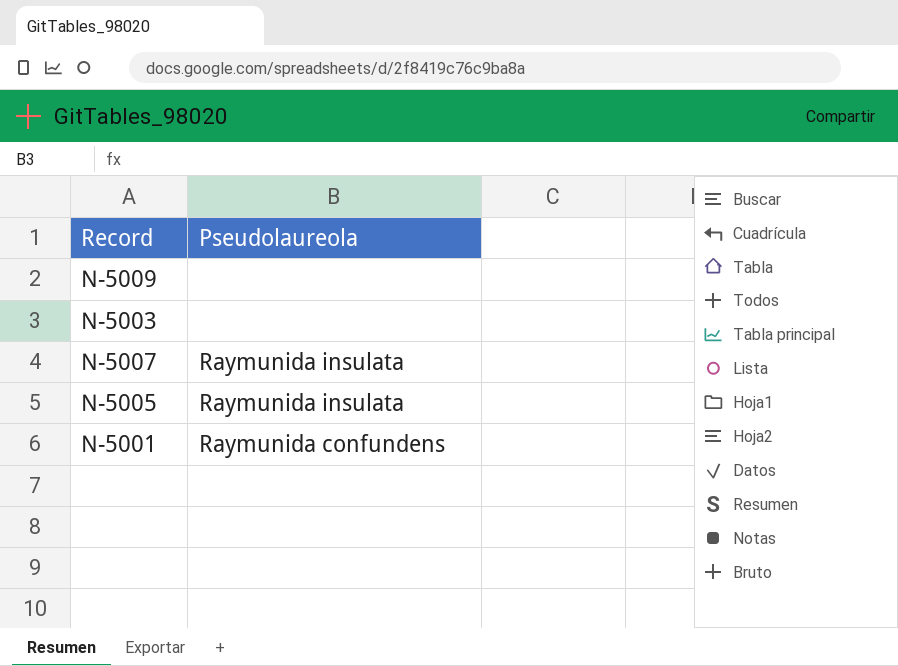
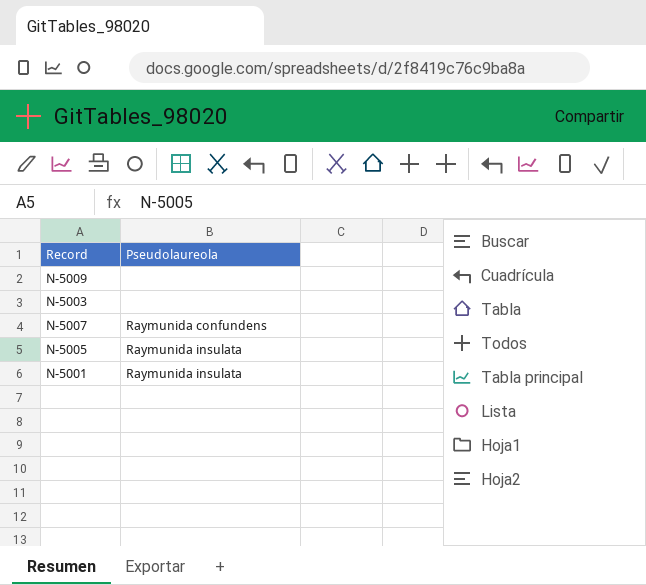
N-5007 | Pseudolaureola: Raymunida insulata -> Raymunida confundens
N-5001 | Pseudolaureola: Raymunida confundens -> Raymunida insulata

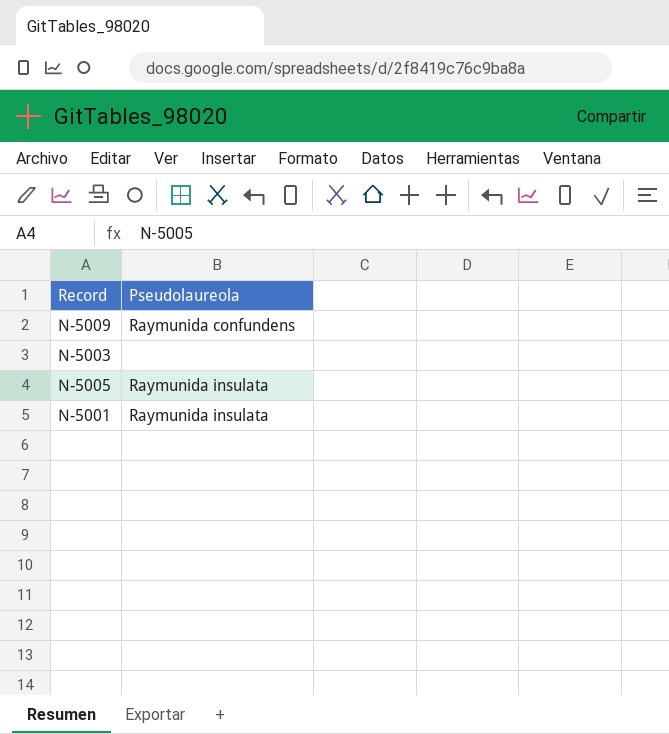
row N-5007: Raymunida confundens -> none
N-5009 | Pseudolaureola: none -> Raymunida confundens

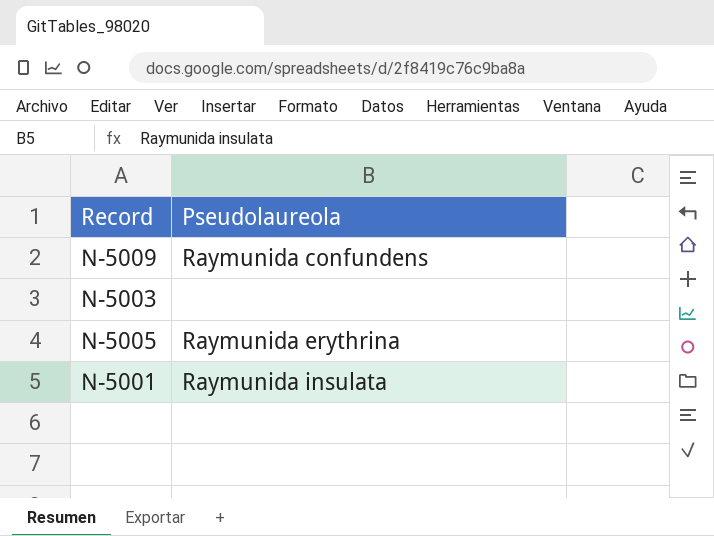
N-5005 | Pseudolaureola: Raymunida insulata -> Raymunida erythrina

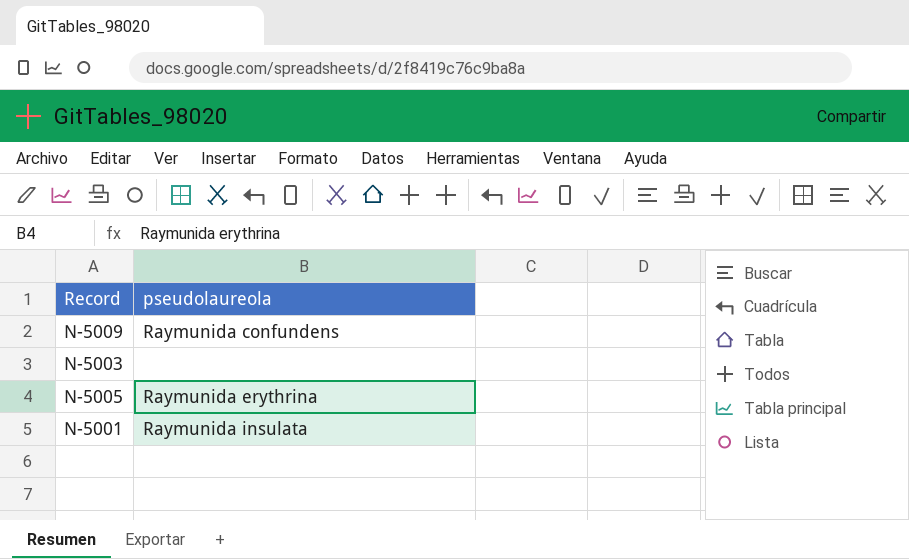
column name: Pseudolaureola -> pseudolaureola

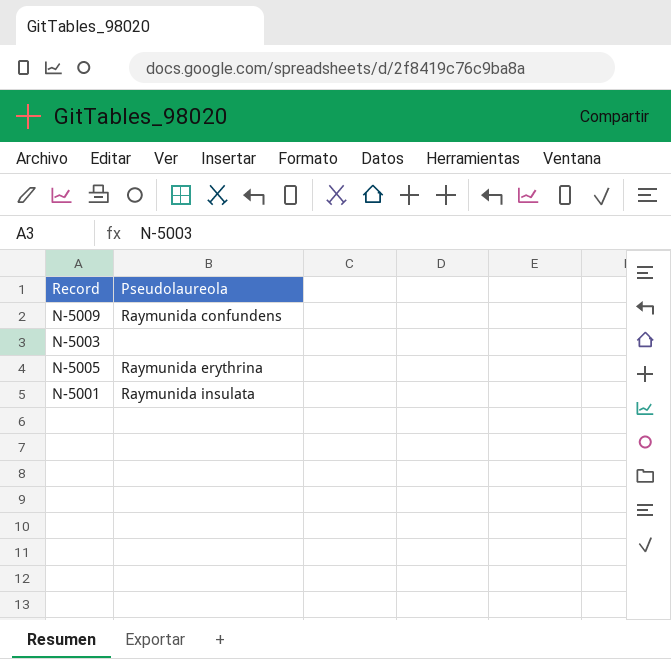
column name: pseudolaureola -> Pseudolaureola

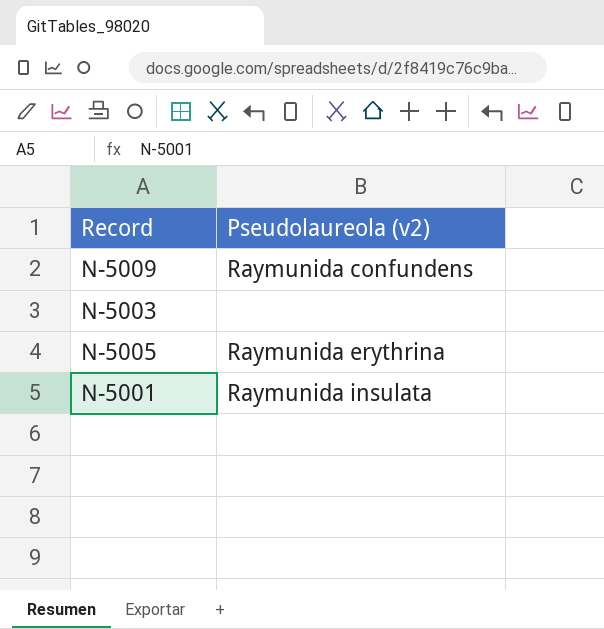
column name: Pseudolaureola -> Pseudolaureola (v2)

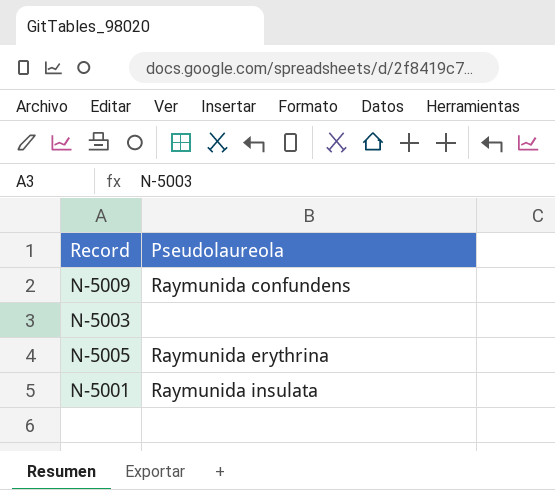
column name: Pseudolaureola (v2) -> Pseudolaureola

